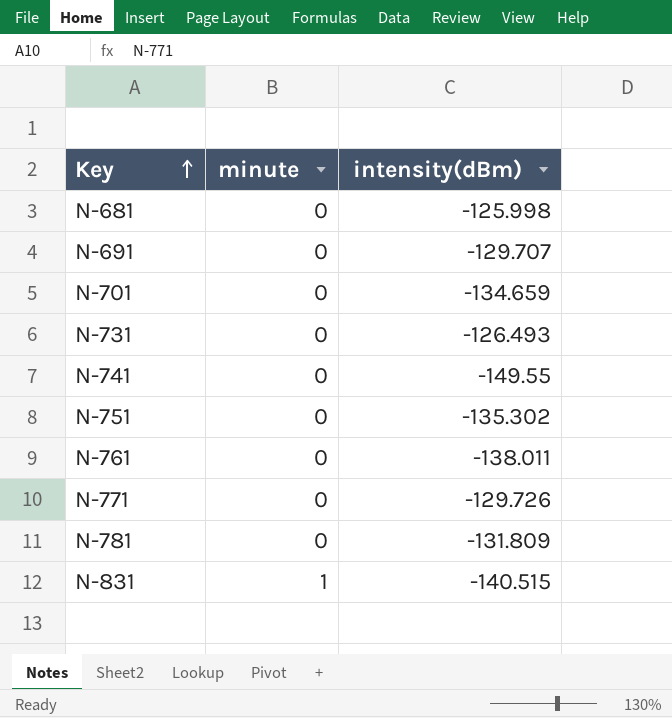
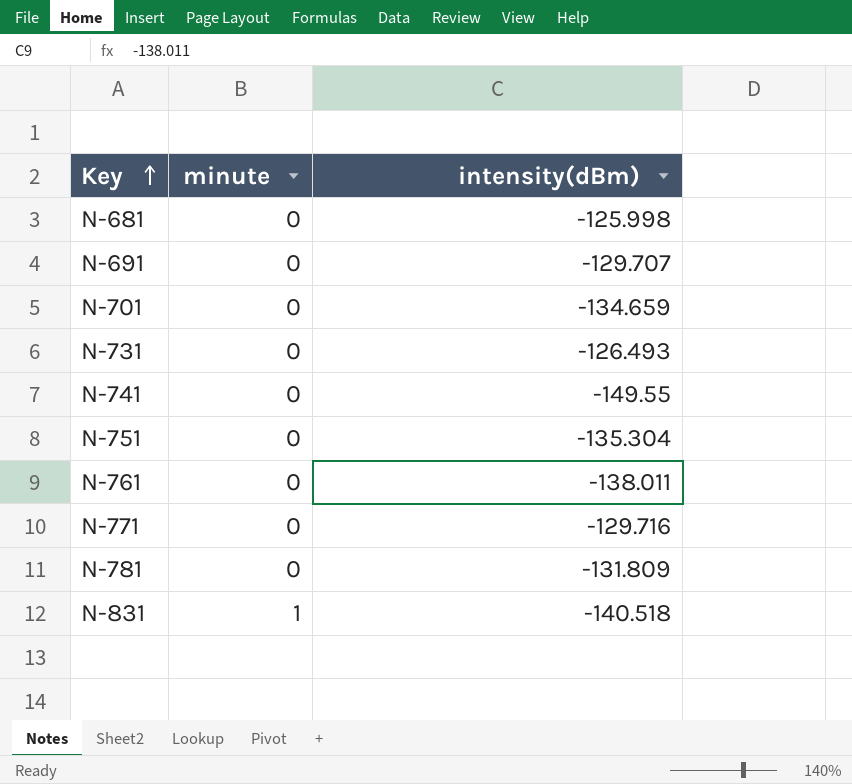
N-751 | intensity(dBm): -135.302 -> -135.304
N-771 | intensity(dBm): -129.726 -> -129.716
N-831 | intensity(dBm): -140.515 -> -140.518

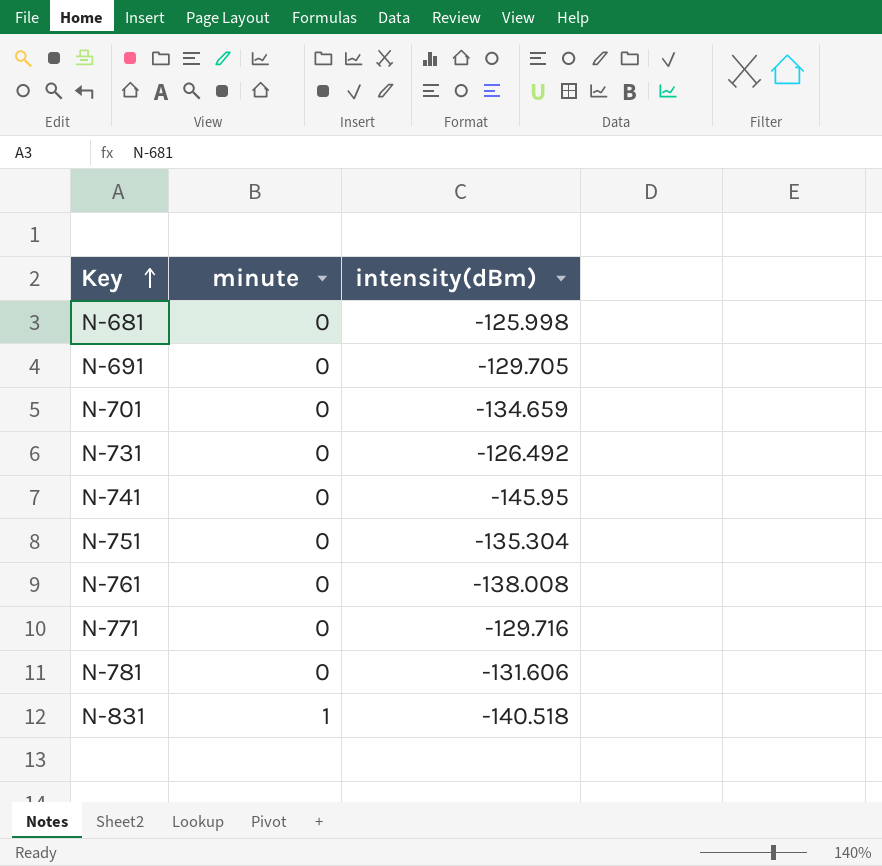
N-691 | intensity(dBm): -129.707 -> -129.705
N-731 | intensity(dBm): -126.493 -> -126.492
N-741 | intensity(dBm): -149.55 -> -145.95
N-761 | intensity(dBm): -138.011 -> -138.008
N-781 | intensity(dBm): -131.809 -> -131.606

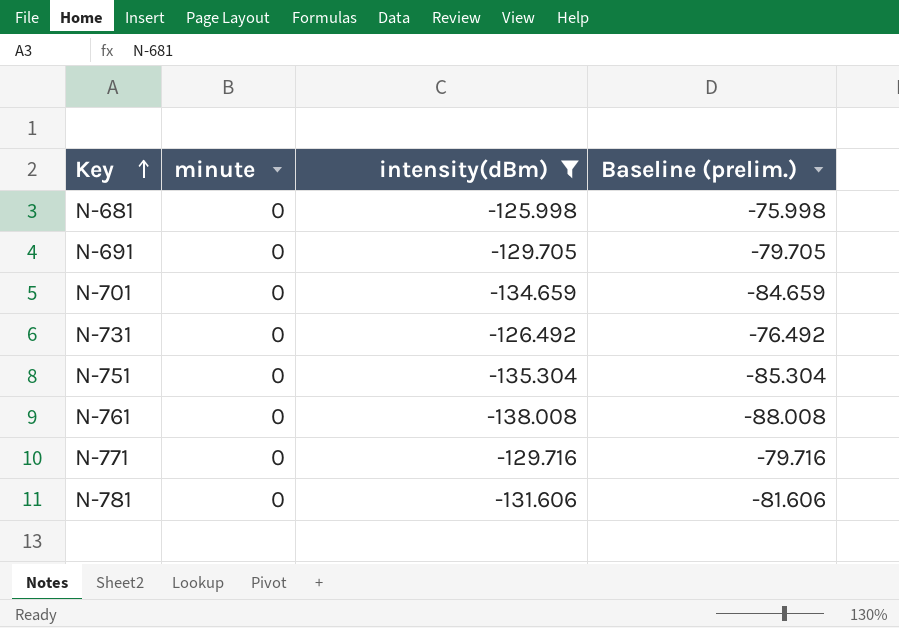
filter: none -> intensity(dBm) >= -138.008
column Baseline (prelim.) | formula: none -> [intensity(dBm)] + 50

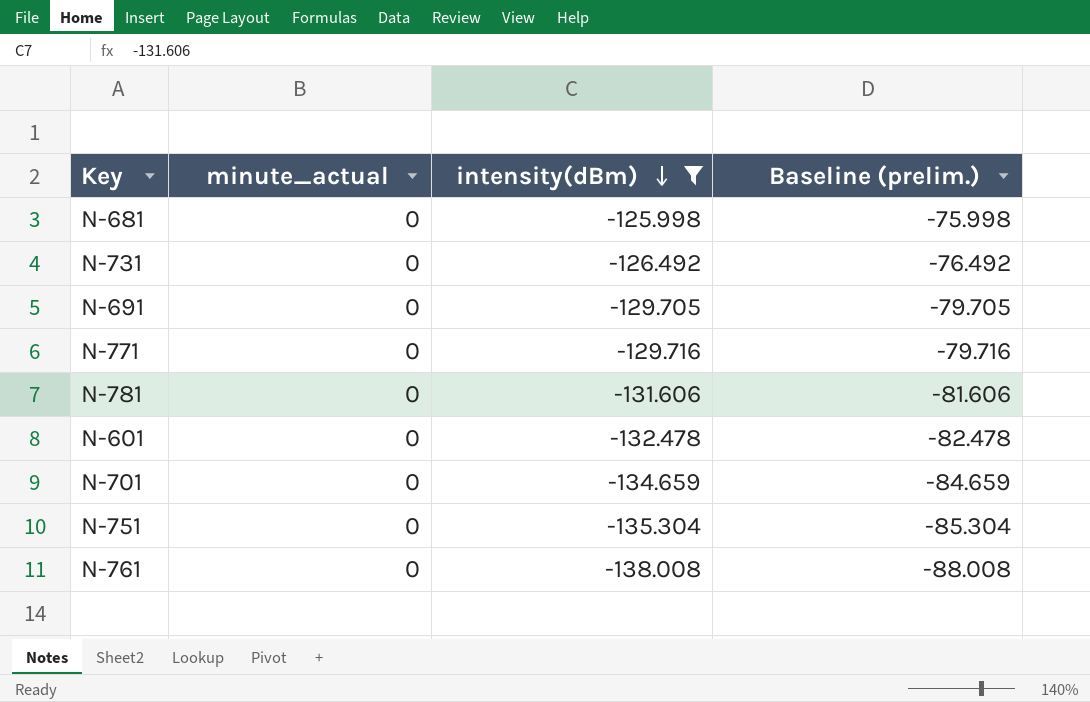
row order: Key ascending -> intensity(dBm) descending
column name: minute -> minute_actual
row N-601: none -> 0 | -132.478 | -82.478

